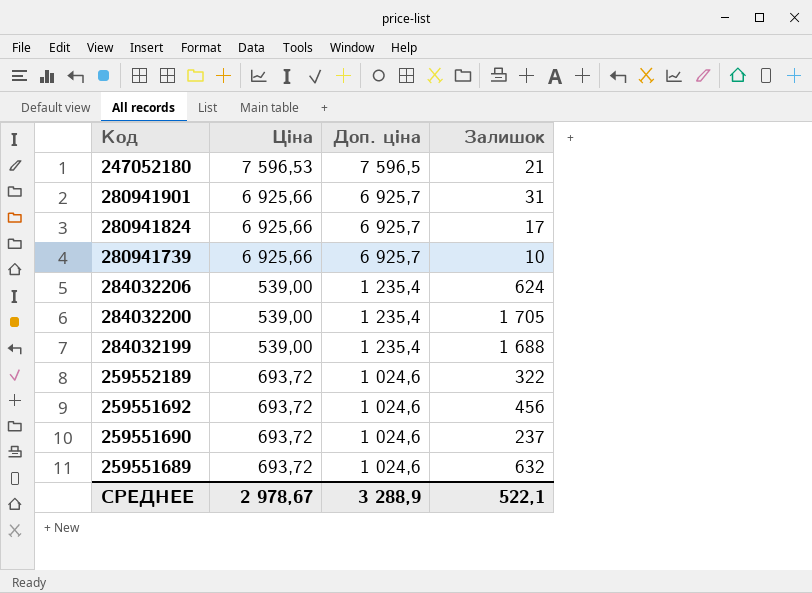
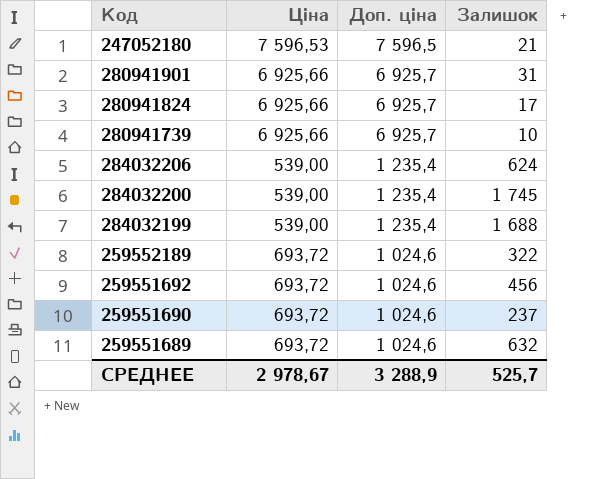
284032200 | Залишок: 1 705 -> 1 745
СРЕДНЕЕ | Залишок: 522,1 -> 525,7

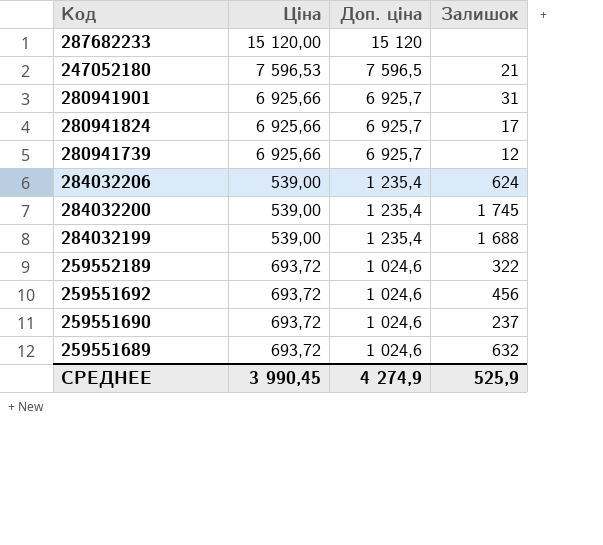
row 287682233: none -> 15 120,00 | 15 120 | none
280941739 | Залишок: 10 -> 12
СРЕДНЕЕ | Ціна: 2 978,67 -> 3 990,45
СРЕДНЕЕ | Доп. ціна: 3 288,9 -> 4 274,9
СРЕДНЕЕ | Залишок: 525,7 -> 525,9

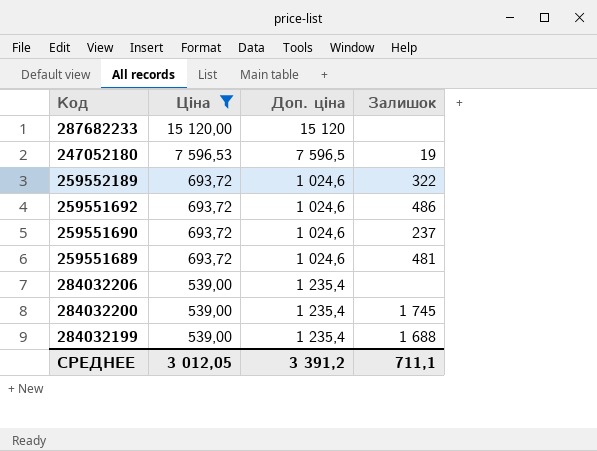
filter: none -> Ціна != 6 925,66
row order: Доп. ціна descending -> Ціна descending
247052180 | Залишок: 21 -> 19
259551692 | Залишок: 456 -> 486
259551689 | Залишок: 632 -> 481
284032206 | Залишок: 624 -> none
СРЕДНЕЕ | Ціна: 3 990,45 -> 3 012,05
СРЕДНЕЕ | Доп. ціна: 4 274,9 -> 3 391,2
СРЕДНЕЕ | Залишок: 525,9 -> 711,1

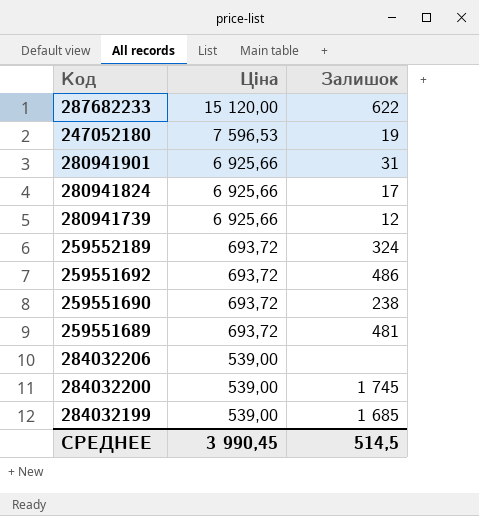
filter: Ціна != 6 925,66 -> none
column Доп. ціна | position: 3 -> none
287682233 | Залишок: none -> 622
259552189 | Залишок: 322 -> 324
259551690 | Залишок: 237 -> 238
284032199 | Залишок: 1 688 -> 1 685
СРЕДНЕЕ | Ціна: 3 012,05 -> 3 990,45
СРЕДНЕЕ | Залишок: 711,1 -> 514,5

